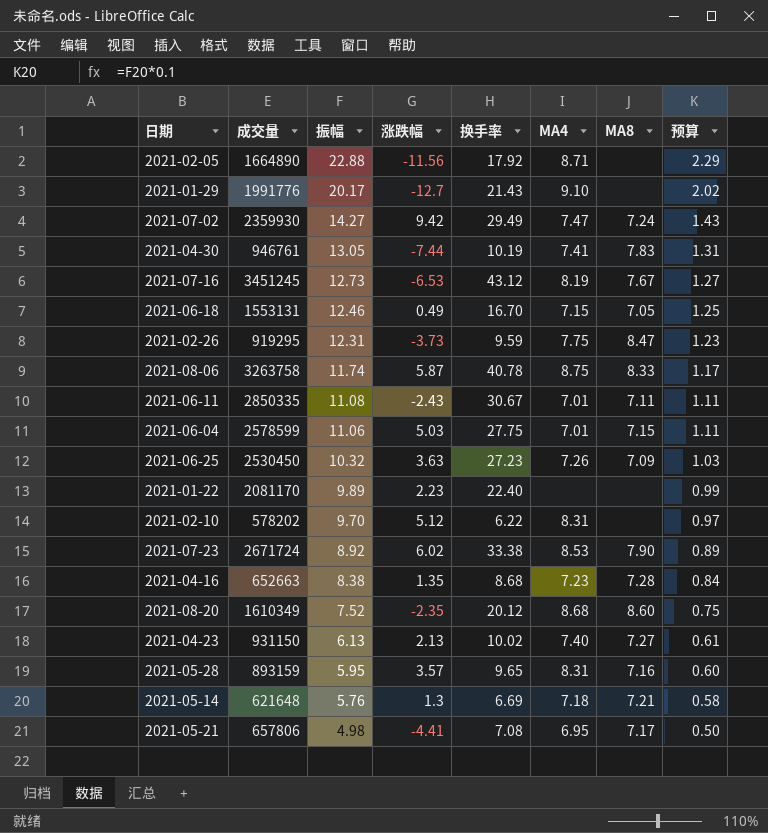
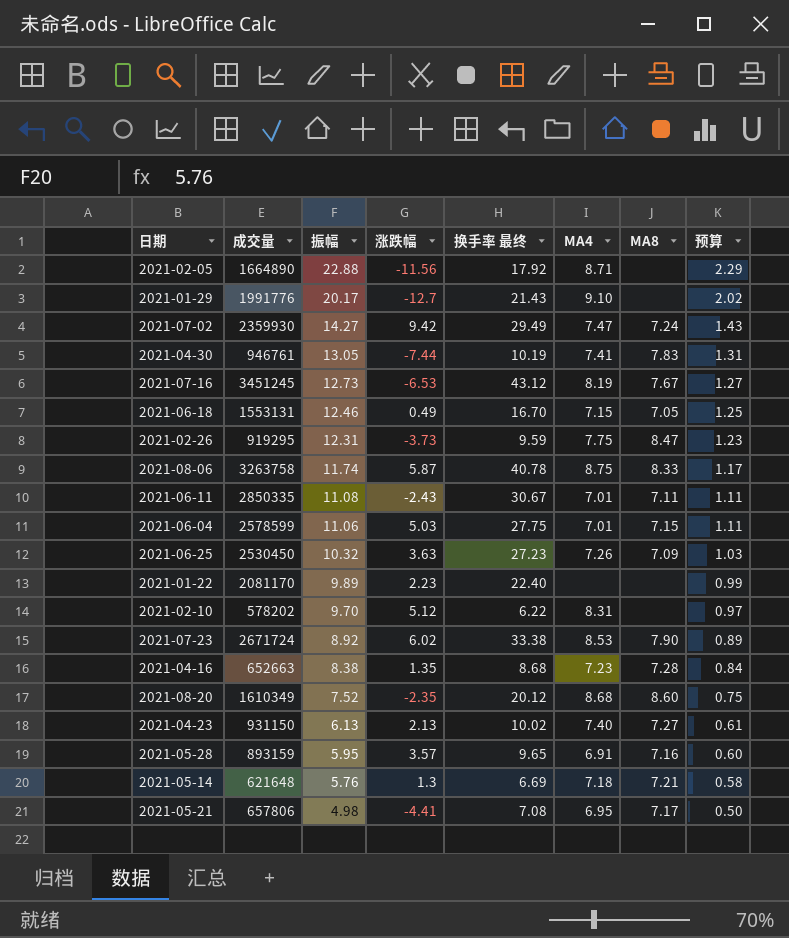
column name: 换手率 -> 换手率 最终
2021-05-28 | MA4: 8.31 -> 6.91

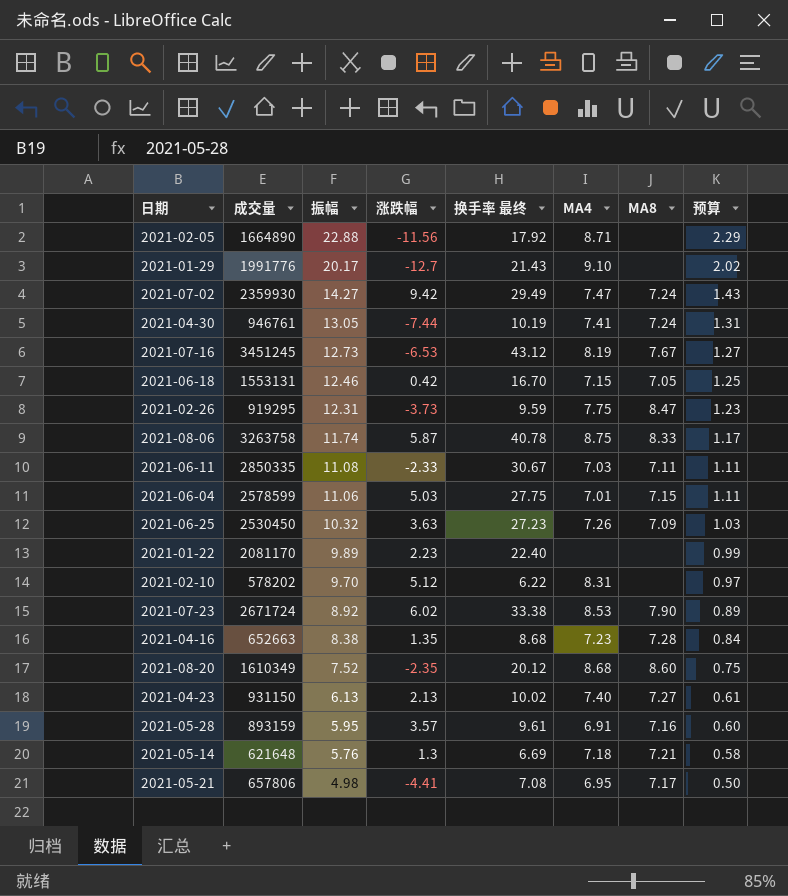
2021-04-30 | MA8: 7.83 -> 7.24
2021-06-18 | 涨跌幅: 0.49 -> 0.42
2021-06-11 | 涨跌幅: -2.43 -> -2.33
2021-06-11 | MA4: 7.01 -> 7.03
2021-05-28 | 换手率 最终: 9.65 -> 9.61

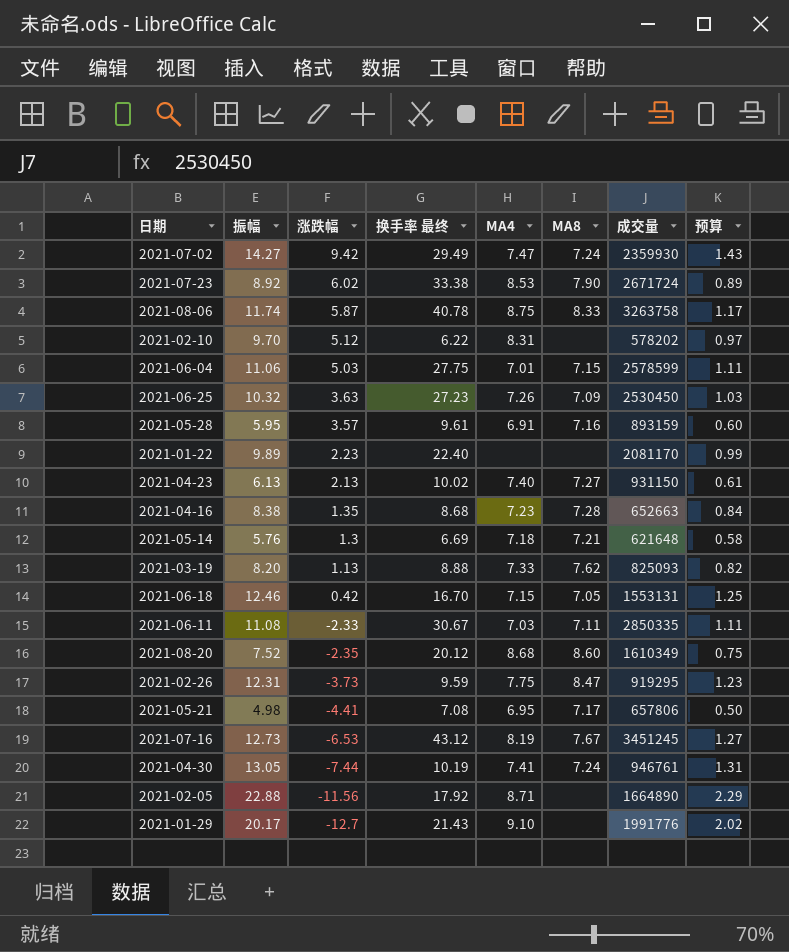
row order: 振幅 descending -> 涨跌幅 descending
column 成交量 | position: 2 -> 7
row 2021-03-19: none -> 8.20 | 1.13 | 8.88 | 7.33 | 7.62 | 825093 | 0.82

